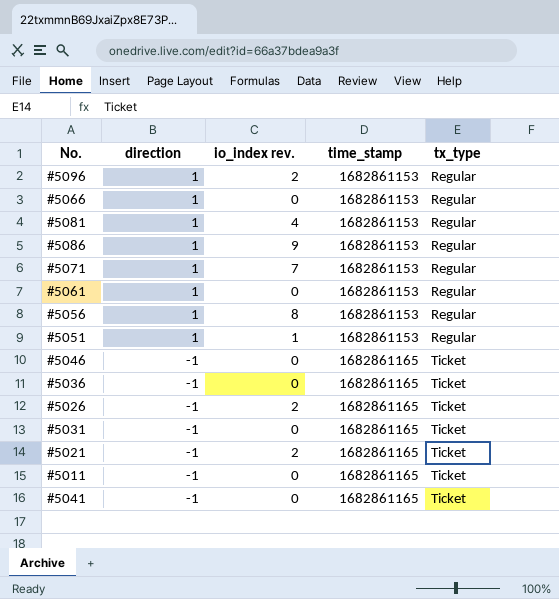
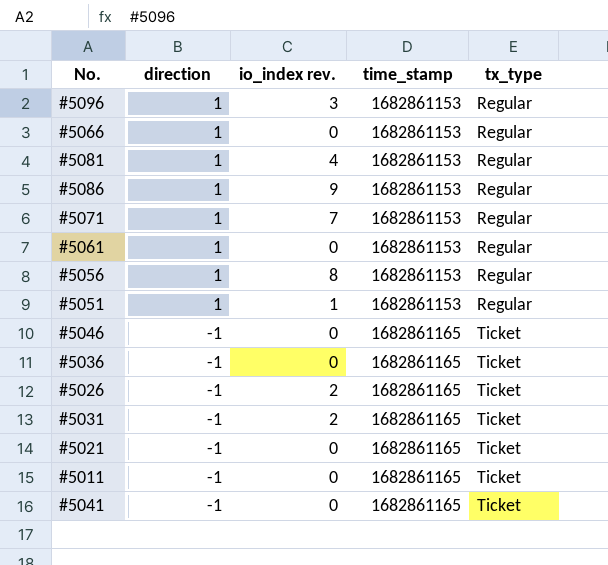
#5096 | io_index rev.: 2 -> 3
#5031 | io_index rev.: 0 -> 2
#5021 | io_index rev.: 2 -> 0

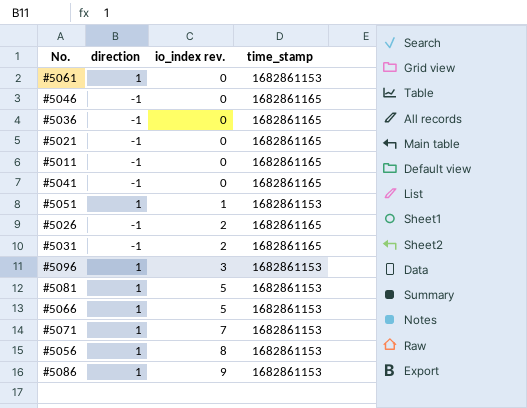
row order: direction descending -> io_index rev. ascending
column tx_type | position: 5 -> none
#5081 | io_index rev.: 4 -> 5
#5066 | io_index rev.: 0 -> 5

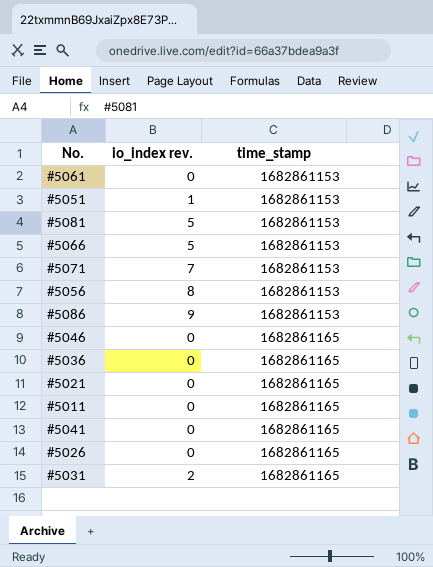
row order: io_index rev. ascending -> time_stamp ascending
column direction | position: 2 -> none
row #5096: 1 | 3 | 1682861153 -> none
#5026 | io_index rev.: 2 -> 0

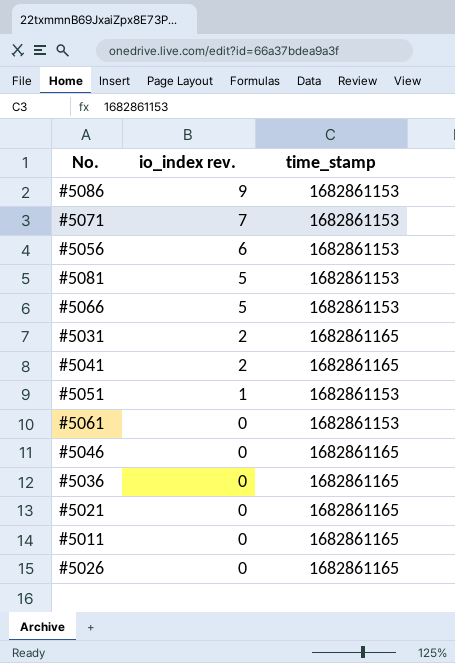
row order: time_stamp ascending -> io_index rev. descending
#5056 | io_index rev.: 8 -> 6
#5041 | io_index rev.: 0 -> 2

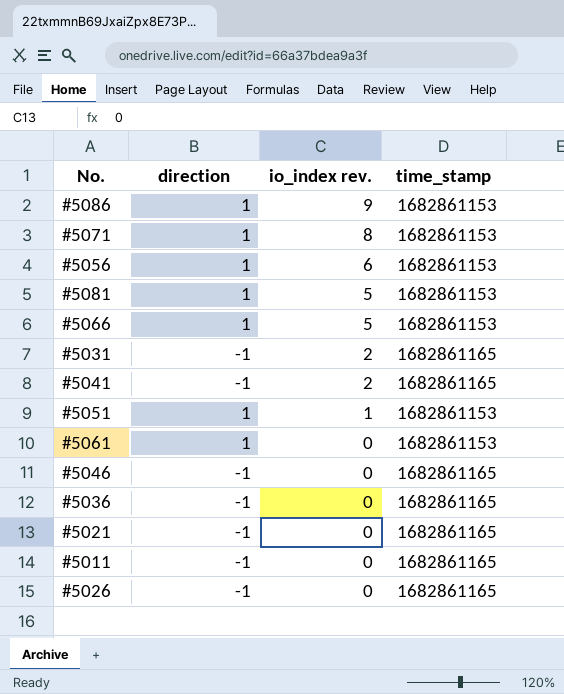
column direction | position: none -> 2
#5071 | io_index rev.: 7 -> 8

